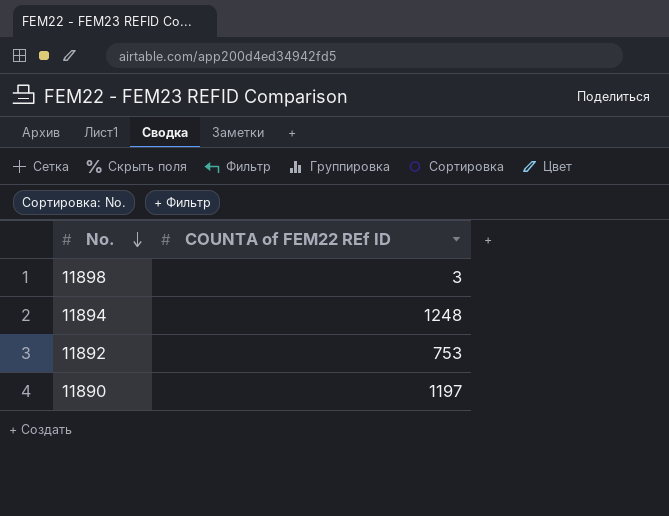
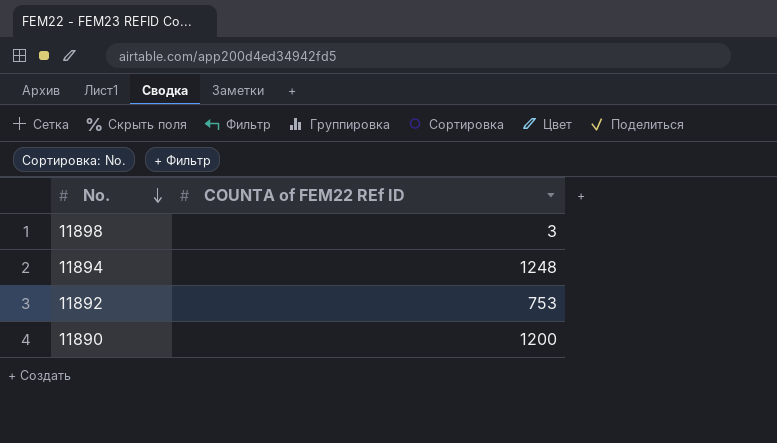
11890 | COUNTA of FEM22 REf ID: 1197 -> 1200

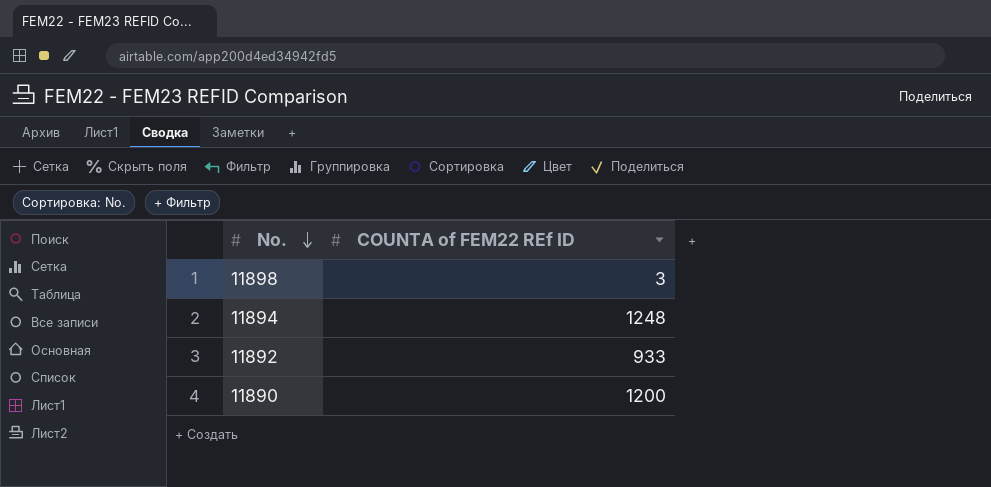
11892 | COUNTA of FEM22 REf ID: 753 -> 933

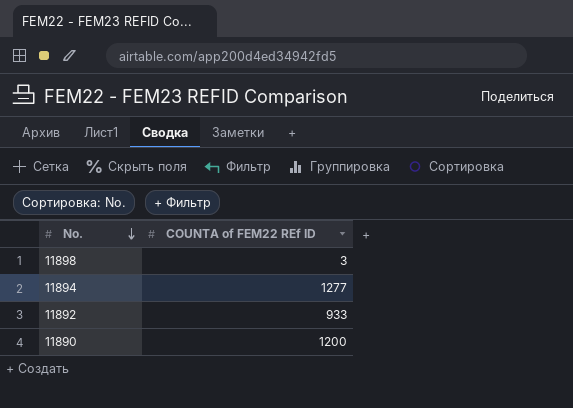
11894 | COUNTA of FEM22 REf ID: 1248 -> 1277

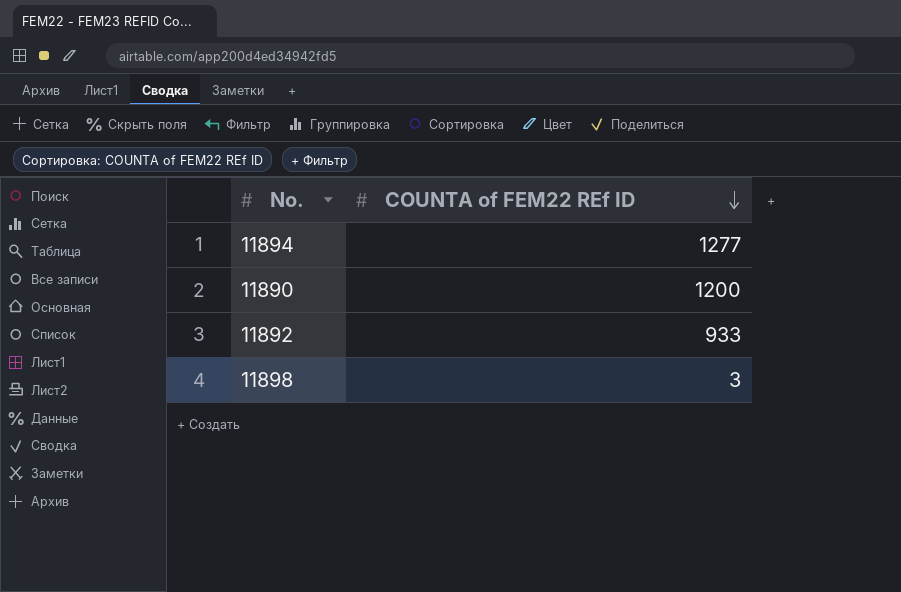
row order: No. descending -> COUNTA of FEM22 REf ID descending

